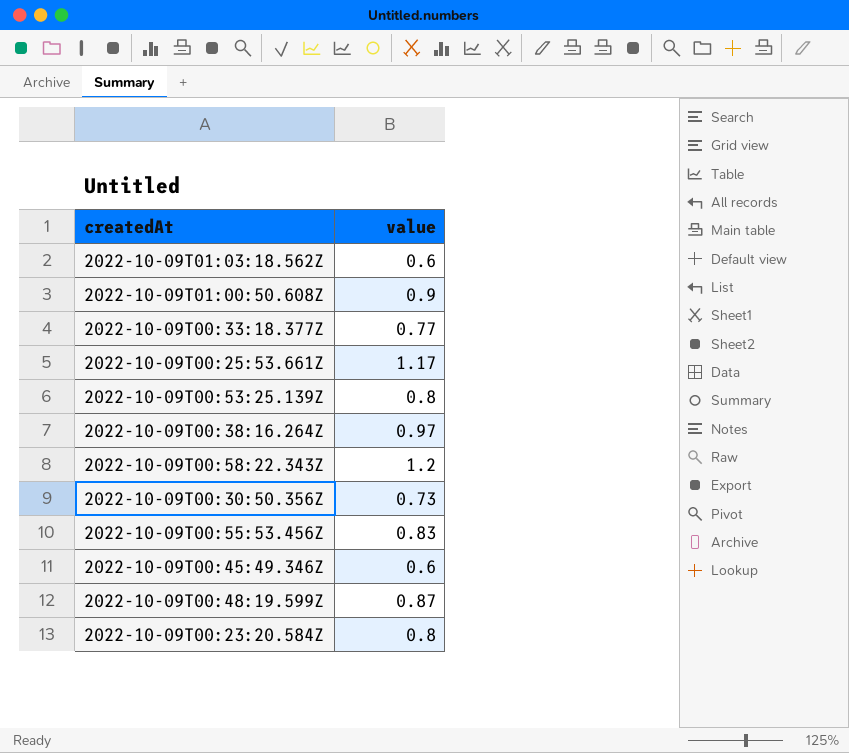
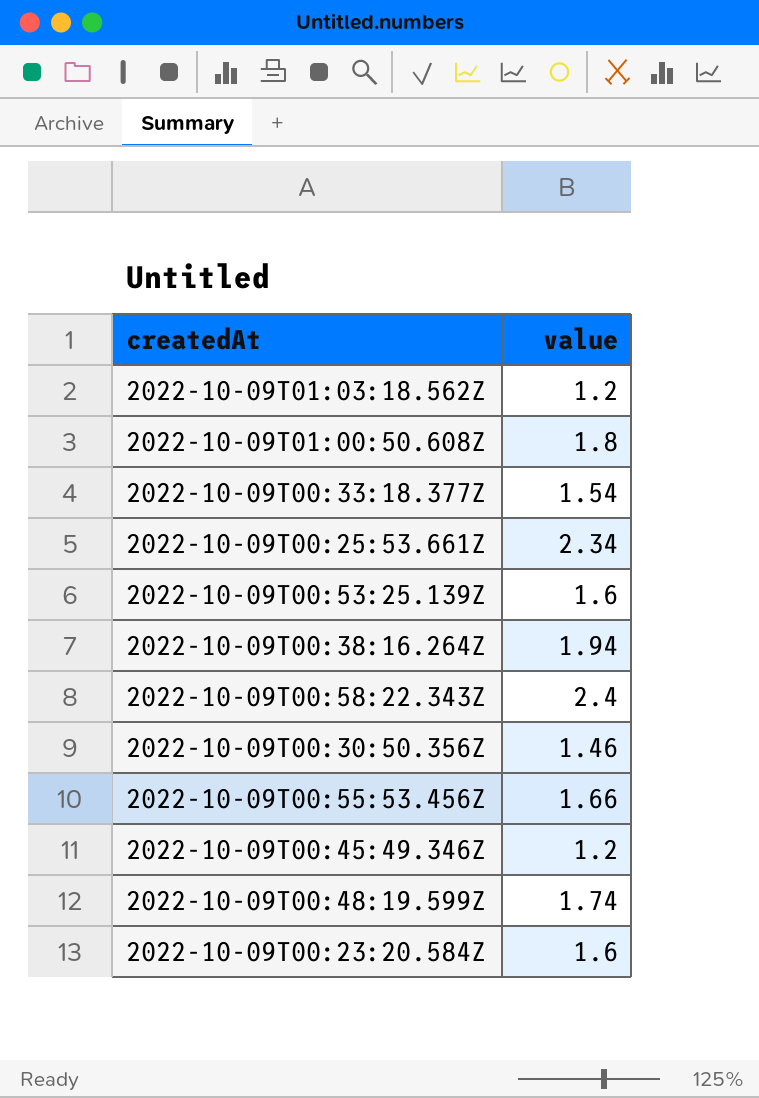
2022-10-09T01:03:18.562Z | value: 0.6 -> 1.2
2022-10-09T01:00:50.608Z | value: 0.9 -> 1.8
2022-10-09T00:33:18.377Z | value: 0.77 -> 1.54
2022-10-09T00:25:53.661Z | value: 1.17 -> 2.34
2022-10-09T00:53:25.139Z | value: 0.8 -> 1.6
2022-10-09T00:38:16.264Z | value: 0.97 -> 1.94
2022-10-09T00:58:22.343Z | value: 1.2 -> 2.4
2022-10-09T00:30:50.356Z | value: 0.73 -> 1.46
2022-10-09T00:55:53.456Z | value: 0.83 -> 1.66
2022-10-09T00:45:49.346Z | value: 0.6 -> 1.2
2022-10-09T00:48:19.599Z | value: 0.87 -> 1.74
2022-10-09T00:23:20.584Z | value: 0.8 -> 1.6

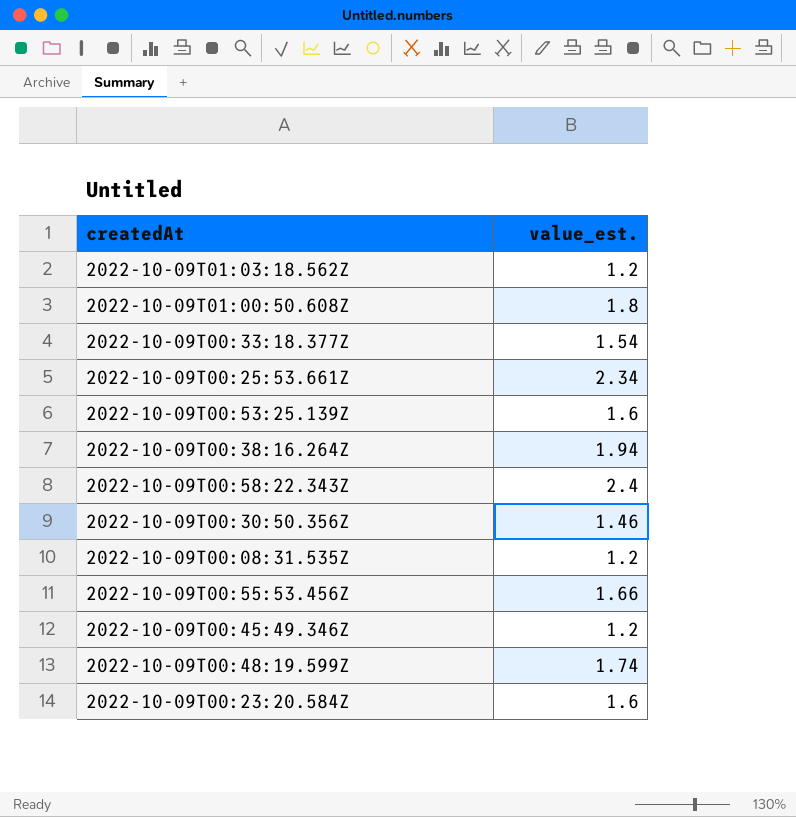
column name: value -> value_est.
row 2022-10-09T00:08:31.535Z: none -> 1.2

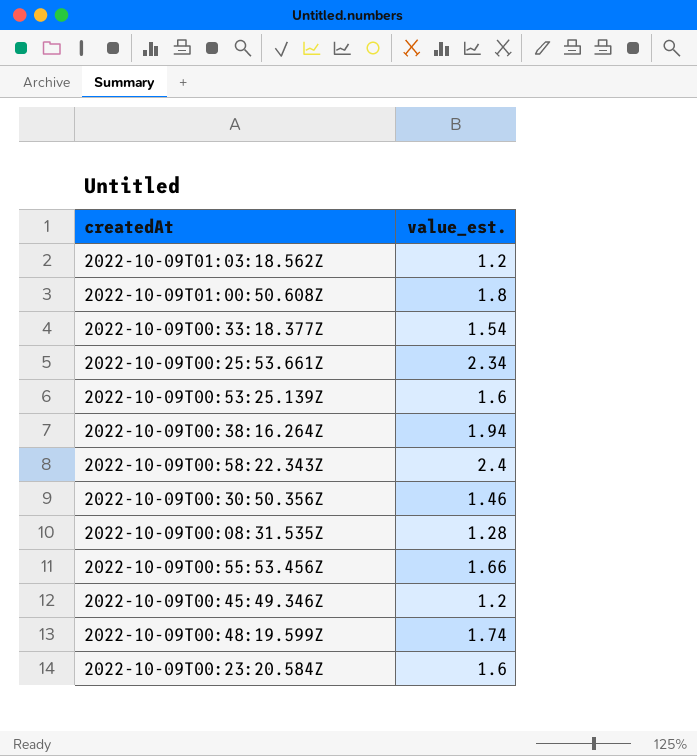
2022-10-09T00:08:31.535Z | value_est.: 1.2 -> 1.28

